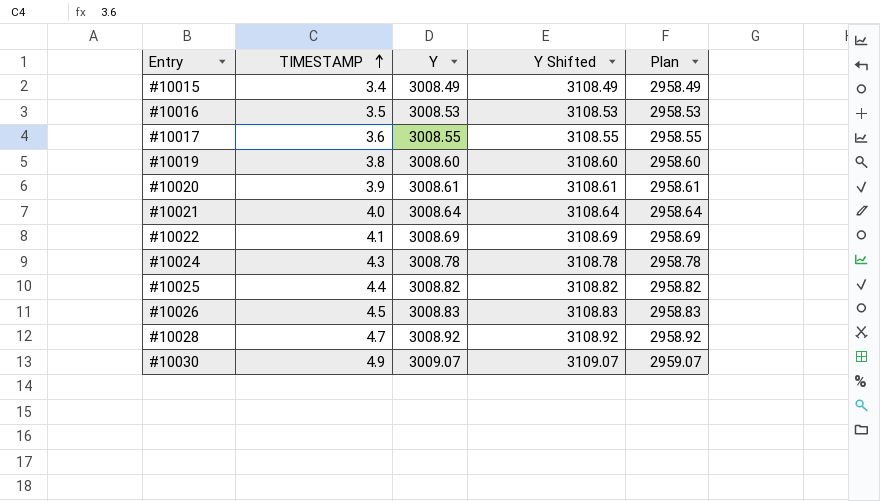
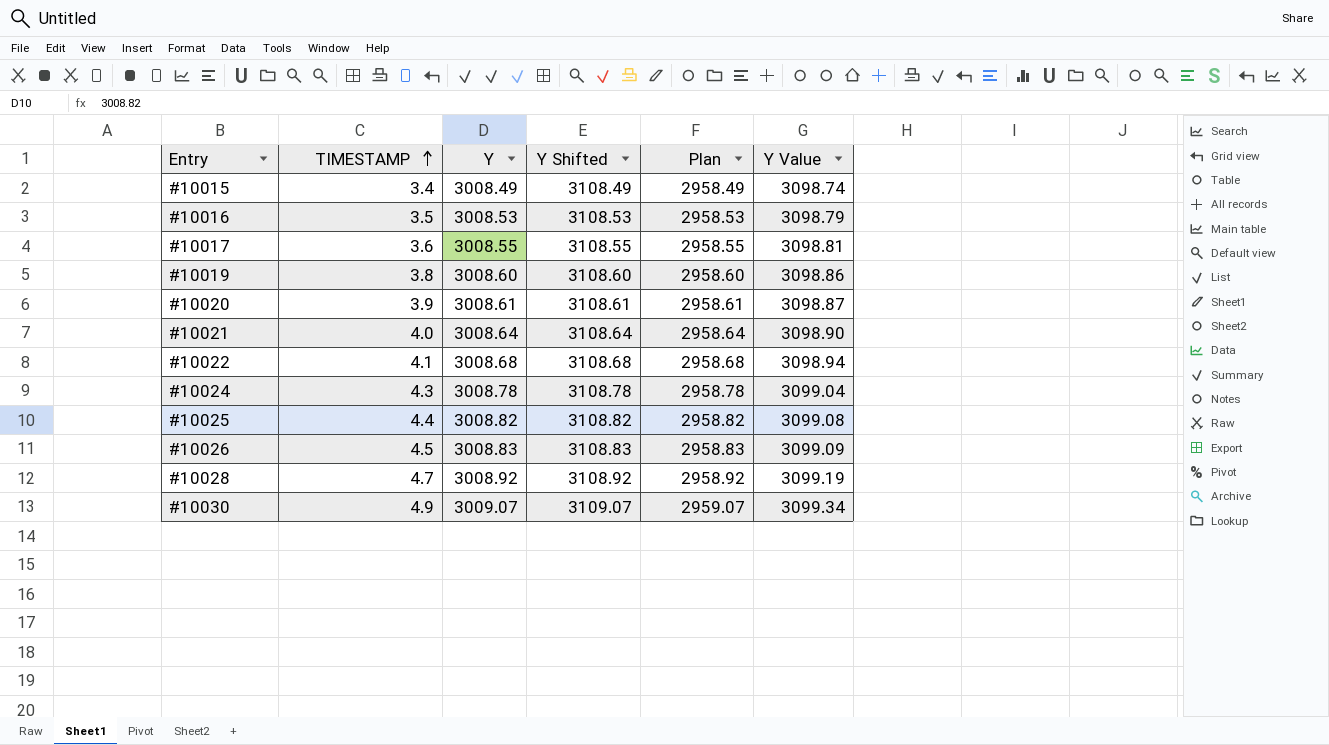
column Y Value | formula: none -> [Y] * 1.03
#10022 | Y: 3008.69 -> 3008.68
#10022 | Y Shifted: 3108.69 -> 3108.68
#10022 | Plan: 2958.69 -> 2958.68

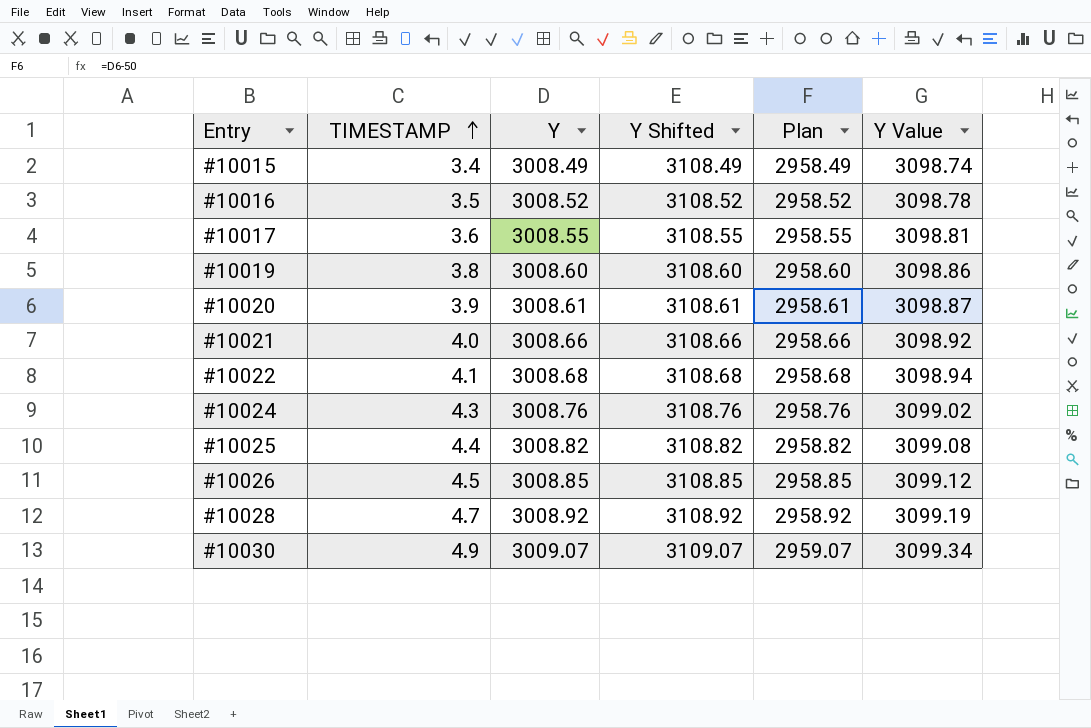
#10016 | Y: 3008.53 -> 3008.52
#10016 | Y Shifted: 3108.53 -> 3108.52
#10016 | Plan: 2958.53 -> 2958.52
#10016 | Y Value: 3098.79 -> 3098.78
#10021 | Y: 3008.64 -> 3008.66
#10021 | Y Shifted: 3108.64 -> 3108.66
#10021 | Plan: 2958.64 -> 2958.66
#10021 | Y Value: 3098.90 -> 3098.92
#10024 | Y: 3008.78 -> 3008.76
#10024 | Y Shifted: 3108.78 -> 3108.76
#10024 | Plan: 2958.78 -> 2958.76
#10024 | Y Value: 3099.04 -> 3099.02
#10026 | Y: 3008.83 -> 3008.85
#10026 | Y Shifted: 3108.83 -> 3108.85
#10026 | Plan: 2958.83 -> 2958.85
#10026 | Y Value: 3099.09 -> 3099.12

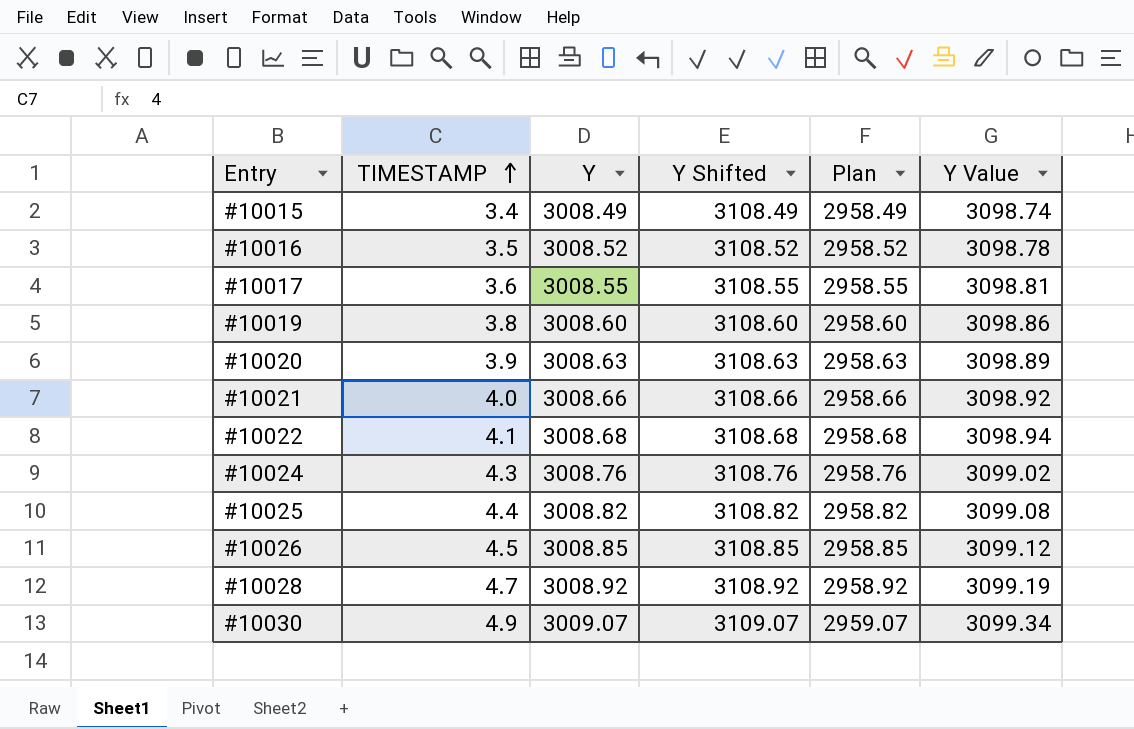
#10020 | Y: 3008.61 -> 3008.63
#10020 | Y Shifted: 3108.61 -> 3108.63
#10020 | Plan: 2958.61 -> 2958.63
#10020 | Y Value: 3098.87 -> 3098.89

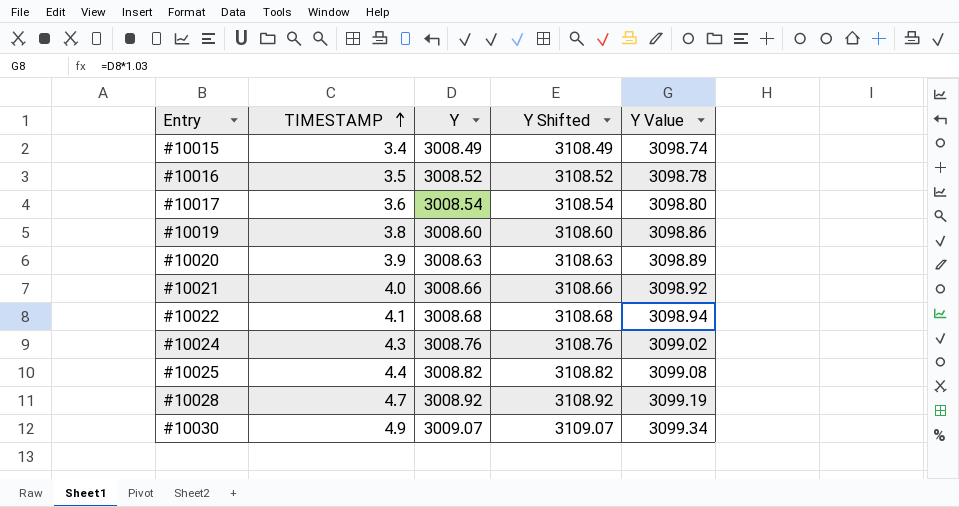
column Plan | formula: [Y] - 50 -> none
row #10026: 4.5 | 3008.85 | 3108.85 | 2958.85 | 3099.12 -> none
#10017 | Y: 3008.55 -> 3008.54
#10017 | Y Shifted: 3108.55 -> 3108.54
#10017 | Y Value: 3098.81 -> 3098.80

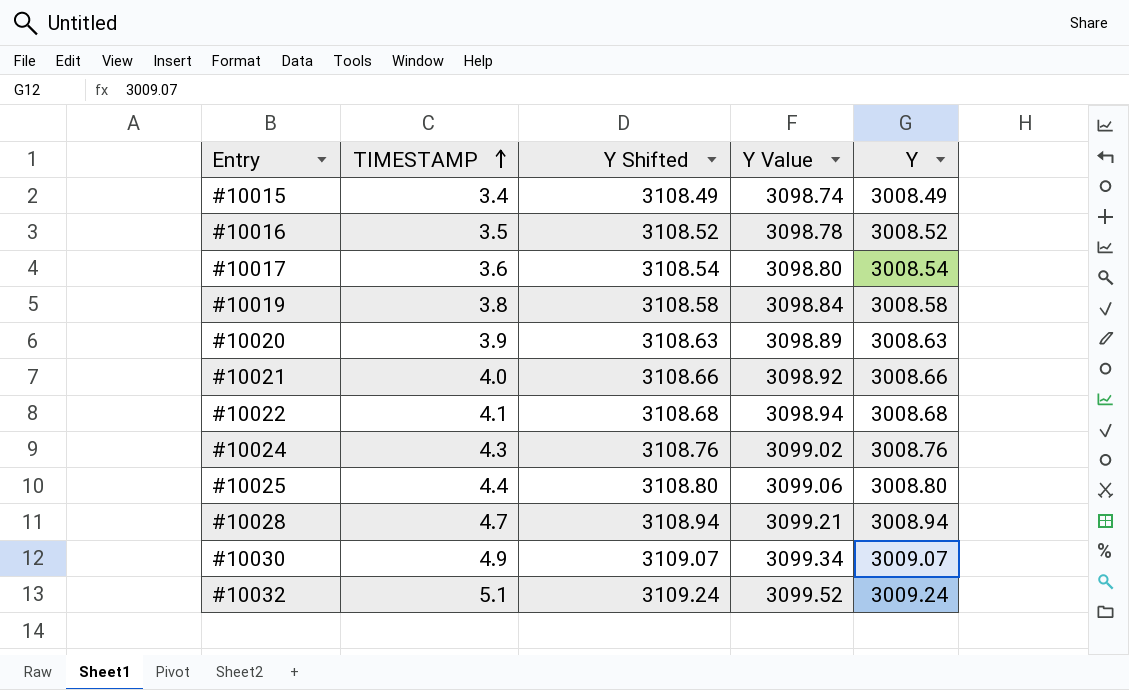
column Y | position: 3 -> 5
#10019 | Y Shifted: 3108.60 -> 3108.58
#10019 | Y Value: 3098.86 -> 3098.84
#10019 | Y: 3008.60 -> 3008.58
#10025 | Y Shifted: 3108.82 -> 3108.80
#10025 | Y Value: 3099.08 -> 3099.06
#10025 | Y: 3008.82 -> 3008.80
#10028 | Y Shifted: 3108.92 -> 3108.94
#10028 | Y Value: 3099.19 -> 3099.21
#10028 | Y: 3008.92 -> 3008.94
row #10032: none -> 5.1 | 3109.24 | 3099.52 | 3009.24

